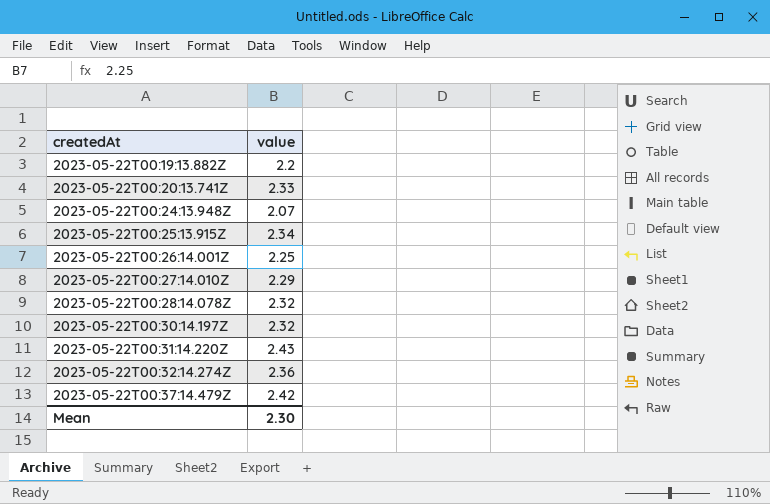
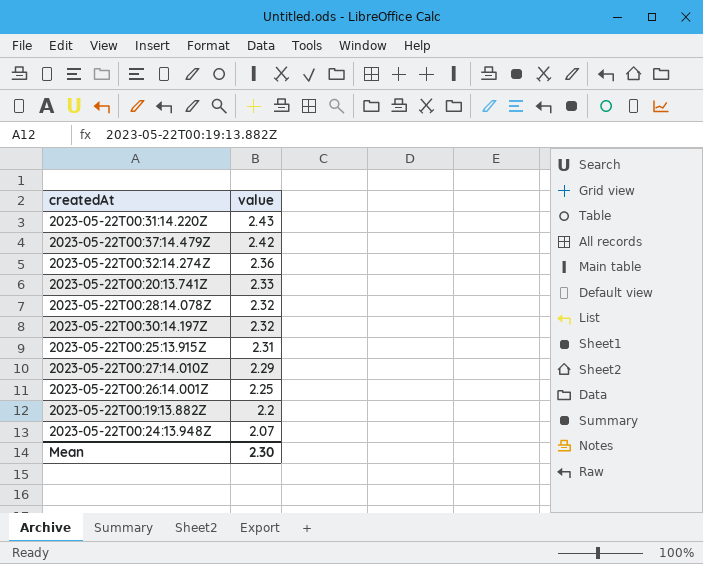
row order: createdAt ascending -> value descending
2023-05-22T00:25:13.915Z | value: 2.34 -> 2.31

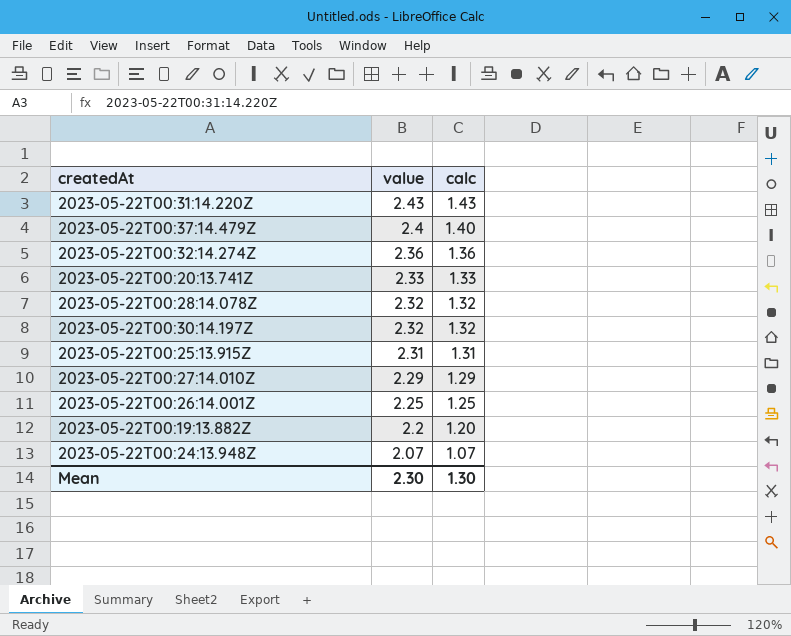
column calc | formula: none -> [value] - 1
2023-05-22T00:37:14.479Z | value: 2.42 -> 2.4

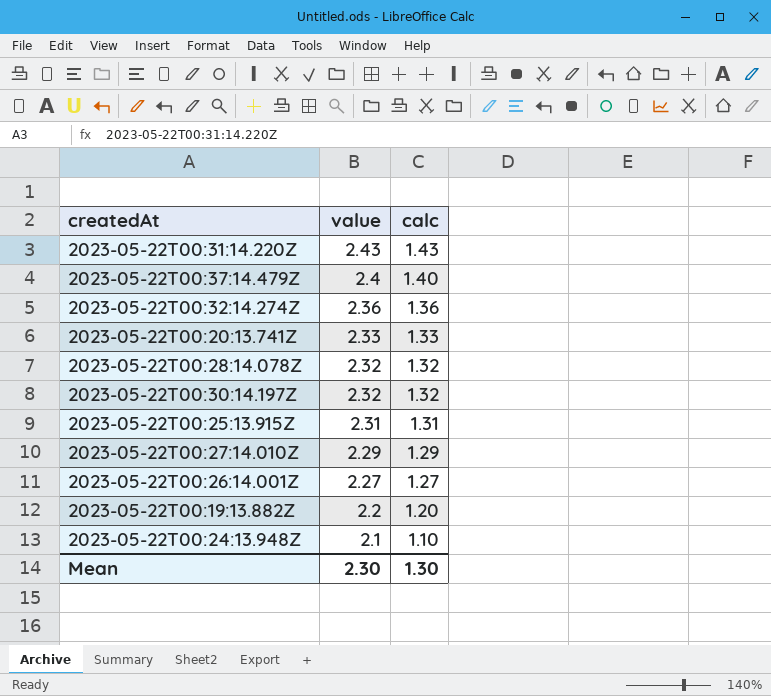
2023-05-22T00:26:14.001Z | value: 2.25 -> 2.27
2023-05-22T00:26:14.001Z | calc: 1.25 -> 1.27
2023-05-22T00:24:13.948Z | value: 2.07 -> 2.1
2023-05-22T00:24:13.948Z | calc: 1.07 -> 1.10

